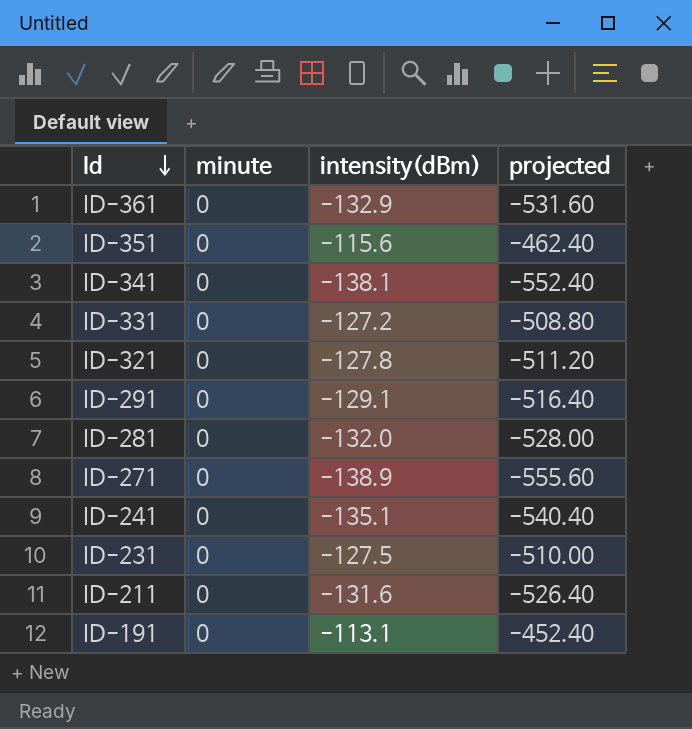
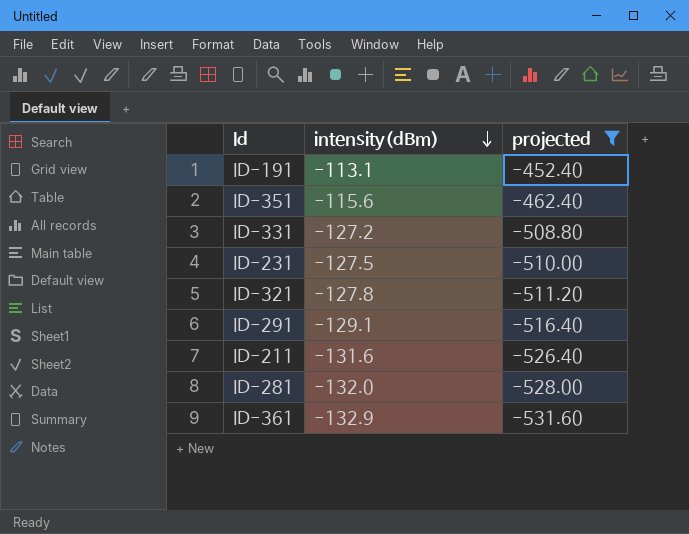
filter: none -> projected >= -531.60
row order: Id descending -> intensity(dBm) descending
column minute | position: 2 -> none

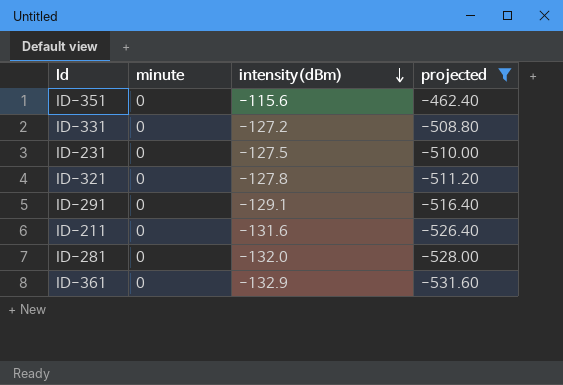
column minute | position: none -> 2
row ID-191: -113.1 | -452.40 -> none

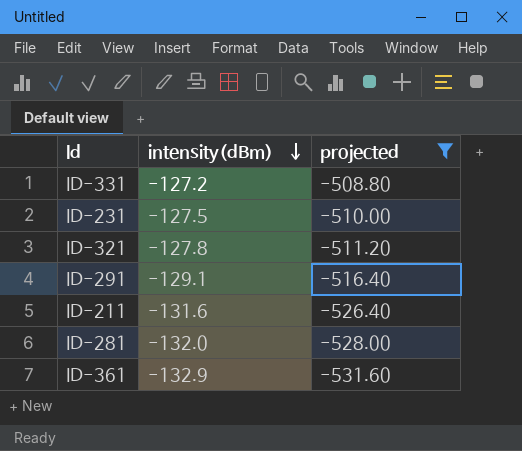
column minute | position: 2 -> none
row ID-351: 0 | -115.6 | -462.40 -> none

